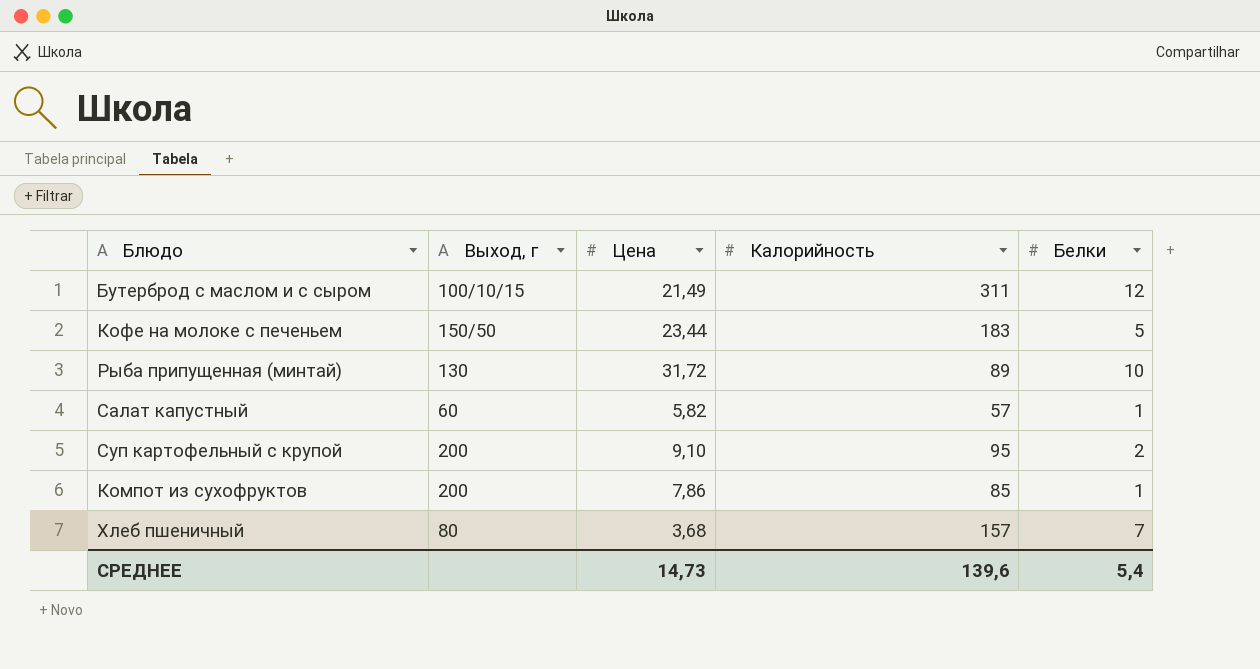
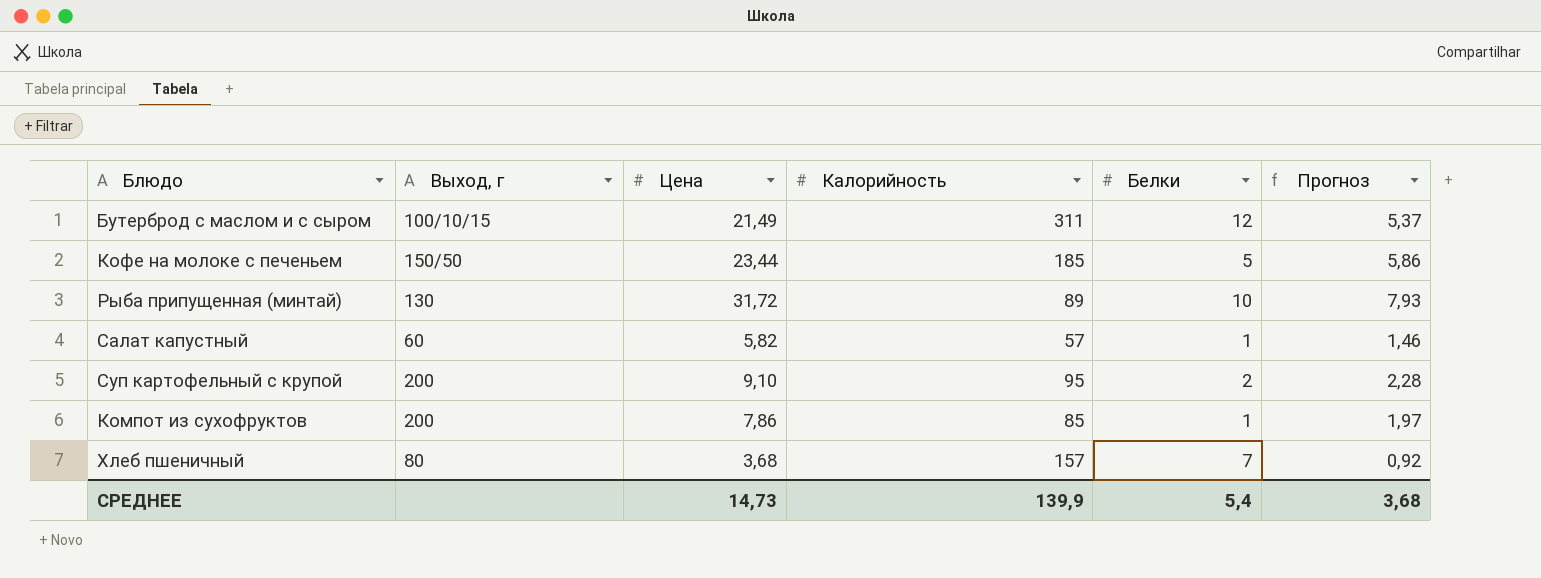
column Прогноз | formula: none -> [Цена] * 0,25
Кофе на молоке с печеньем | Калорийность: 183 -> 185
СРЕДНЕЕ | Калорийность: 139,6 -> 139,9

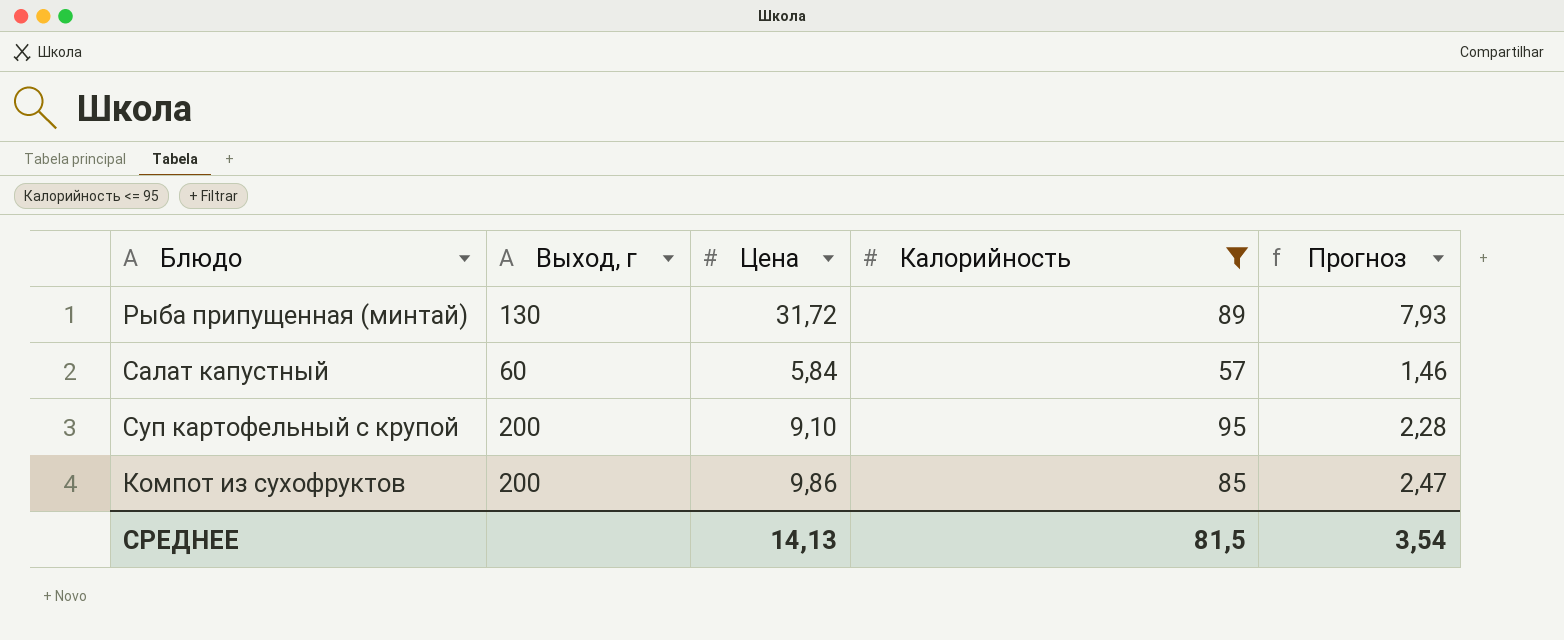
filter: none -> Калорийность <= 95
column Белки | position: 5 -> none
Салат капустный | Цена: 5,82 -> 5,84
Компот из сухофруктов | Цена: 7,86 -> 9,86
Компот из сухофруктов | Прогноз: 1,97 -> 2,47
СРЕДНЕЕ | Цена: 14,73 -> 14,13
СРЕДНЕЕ | Калорийность: 139,9 -> 81,5
СРЕДНЕЕ | Прогноз: 3,68 -> 3,54

